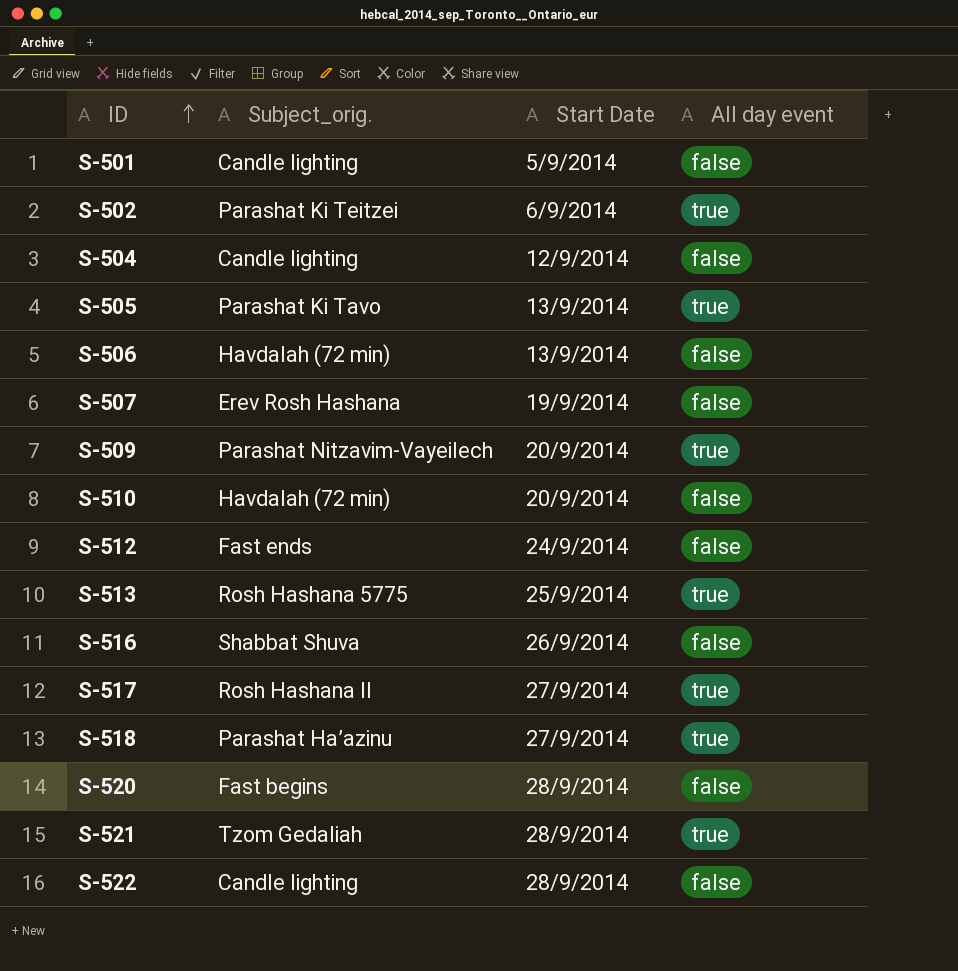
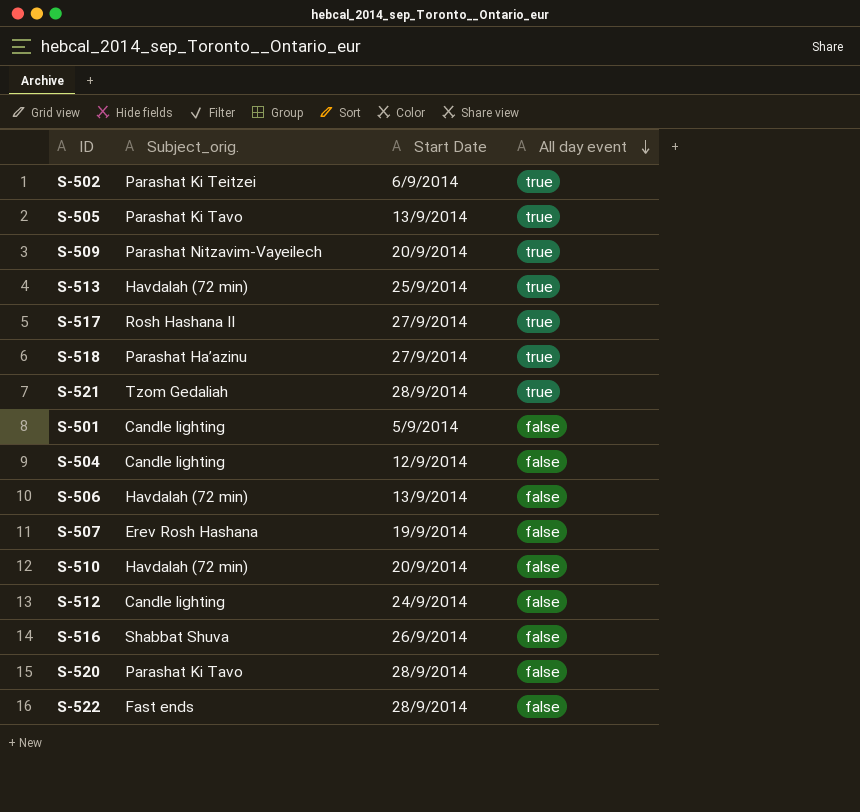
row order: ID ascending -> All day event descending
S-513 | Subject_orig.: Rosh Hashana 5775 -> Havdalah (72 min)
S-512 | Subject_orig.: Fast ends -> Candle lighting
S-520 | Subject_orig.: Fast begins -> Parashat Ki Tavo
S-522 | Subject_orig.: Candle lighting -> Fast ends

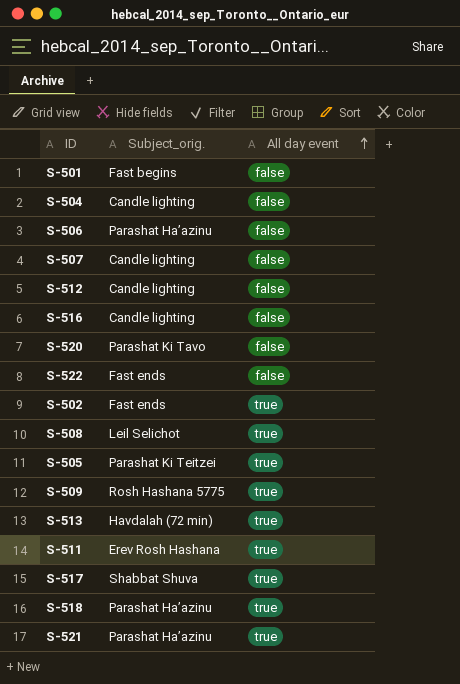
row order: All day event descending -> All day event ascending
column Start Date | position: 3 -> none
row S-510: Havdalah (72 min) | 20/9/2014 | false -> none
S-501 | Subject_orig.: Candle lighting -> Fast begins
S-506 | Subject_orig.: Havdalah (72 min) -> Parashat Ha’azinu
S-507 | Subject_orig.: Erev Rosh Hashana -> Candle lighting
S-516 | Subject_orig.: Shabbat Shuva -> Candle lighting
S-502 | Subject_orig.: Parashat Ki Teitzei -> Fast ends
row S-508: none -> Leil Selichot | true
S-505 | Subject_orig.: Parashat Ki Tavo -> Parashat Ki Teitzei
S-509 | Subject_orig.: Parashat Nitzavim-Vayeilech -> Rosh Hashana 5775
row S-511: none -> Erev Rosh Hashana | true
S-517 | Subject_orig.: Rosh Hashana II -> Shabbat Shuva
S-521 | Subject_orig.: Tzom Gedaliah -> Parashat Ha’azinu

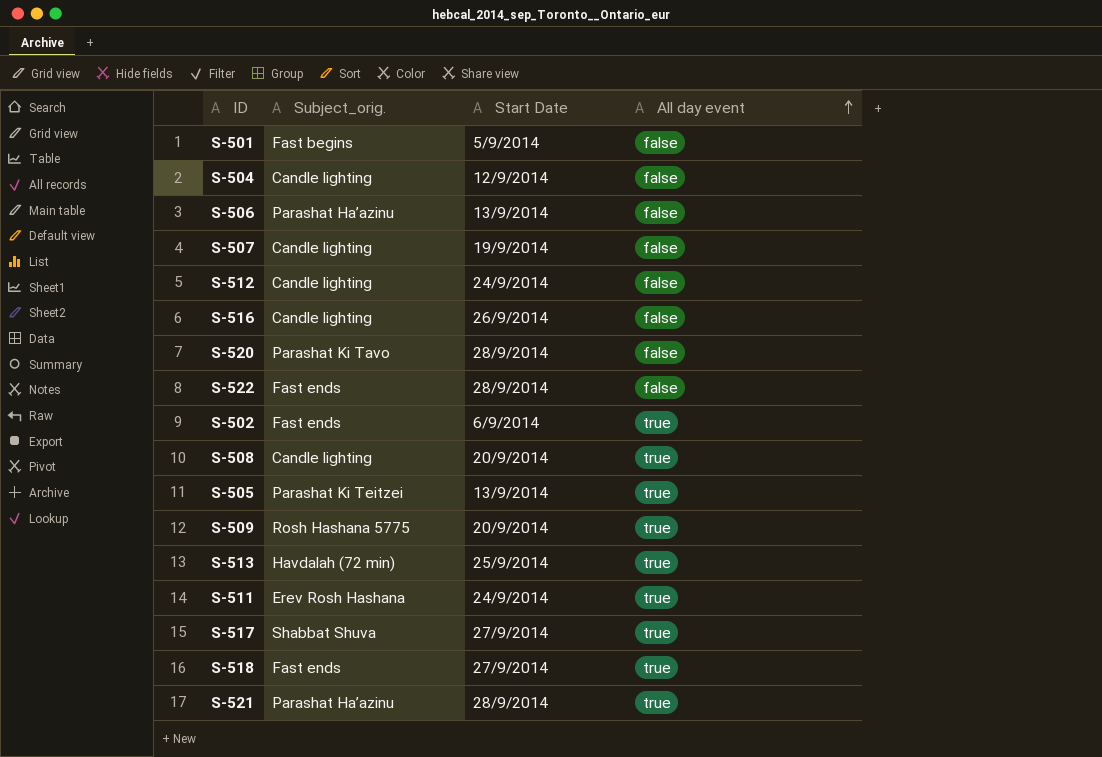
column Start Date | position: none -> 3
S-508 | Subject_orig.: Leil Selichot -> Candle lighting
S-518 | Subject_orig.: Parashat Ha’azinu -> Fast ends

